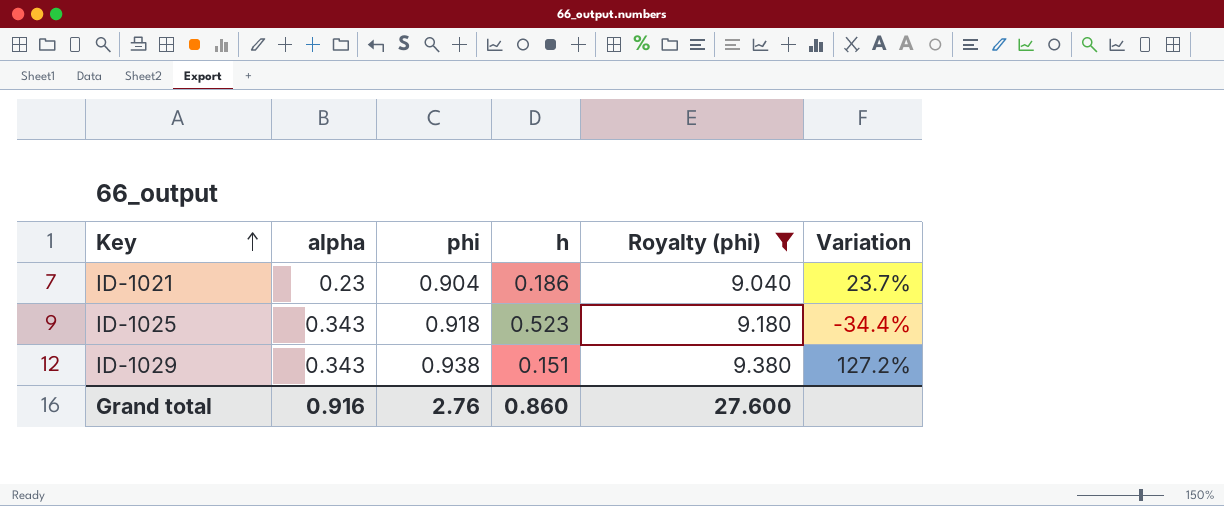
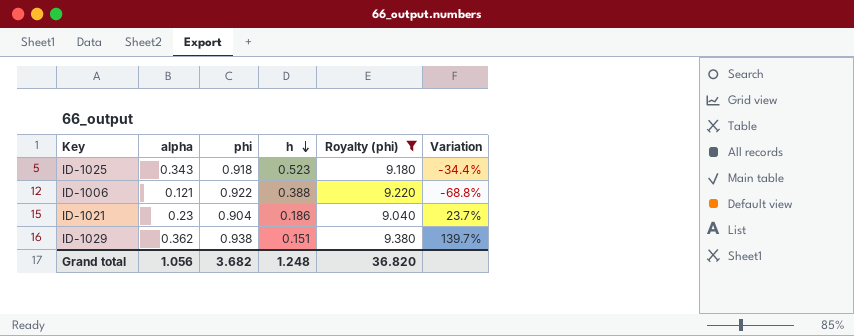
row order: Key ascending -> h descending
row ID-1006: none -> 0.121 | 0.922 | 0.388 | 9.220 | -68.8%
ID-1029 | alpha: 0.343 -> 0.362
ID-1029 | Variation: 127.2% -> 139.7%
Grand total | alpha: 0.916 -> 1.056
Grand total | phi: 2.76 -> 3.682
Grand total | h: 0.860 -> 1.248
Grand total | Royalty (phi): 27.600 -> 36.820

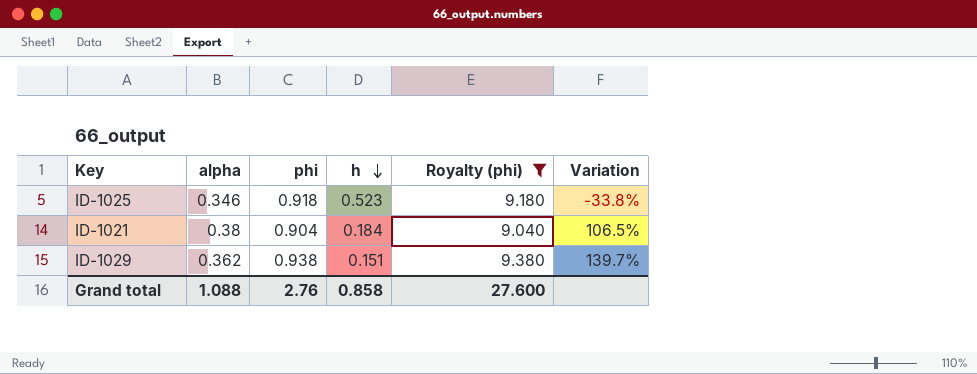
row ID-1006: 0.121 | 0.922 | 0.388 | 9.220 | -68.8% -> none
ID-1025 | alpha: 0.343 -> 0.346
ID-1025 | Variation: -34.4% -> -33.8%
ID-1021 | alpha: 0.23 -> 0.38
ID-1021 | h: 0.186 -> 0.184
ID-1021 | Variation: 23.7% -> 106.5%
Grand total | alpha: 1.056 -> 1.088
Grand total | phi: 3.682 -> 2.76
Grand total | h: 1.248 -> 0.858
Grand total | Royalty (phi): 36.820 -> 27.600

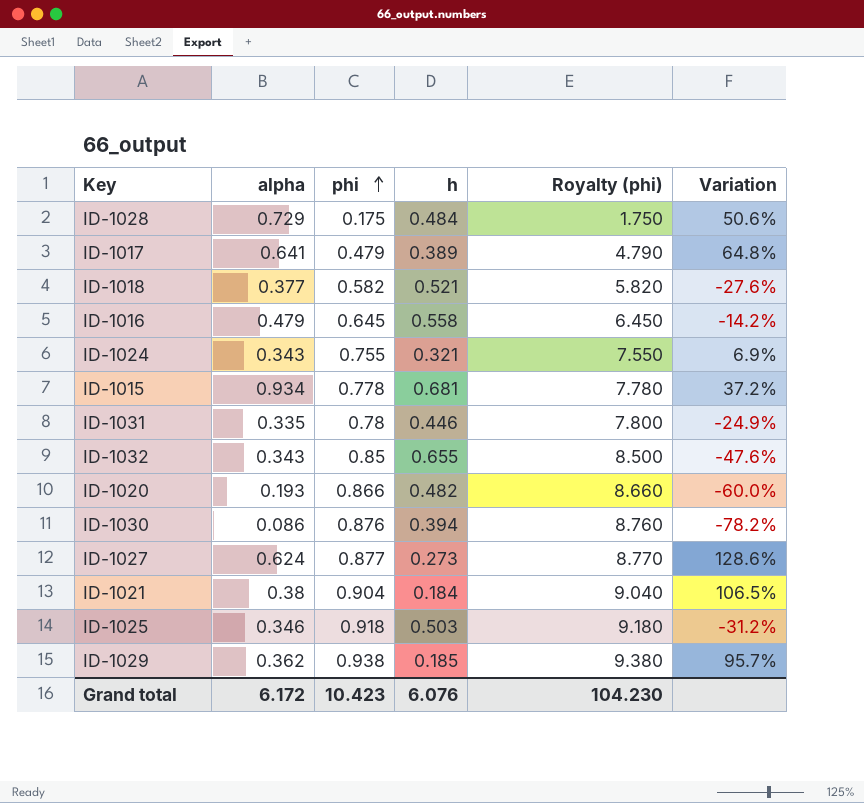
filter: Royalty (phi) >= 9.040 -> none
row order: h descending -> phi ascending
ID-1025 | h: 0.523 -> 0.503
ID-1025 | Variation: -33.8% -> -31.2%
ID-1029 | h: 0.151 -> 0.185
ID-1029 | Variation: 139.7% -> 95.7%
Grand total | alpha: 1.088 -> 6.172
Grand total | phi: 2.76 -> 10.423
Grand total | h: 0.858 -> 6.076
Grand total | Royalty (phi): 27.600 -> 104.230

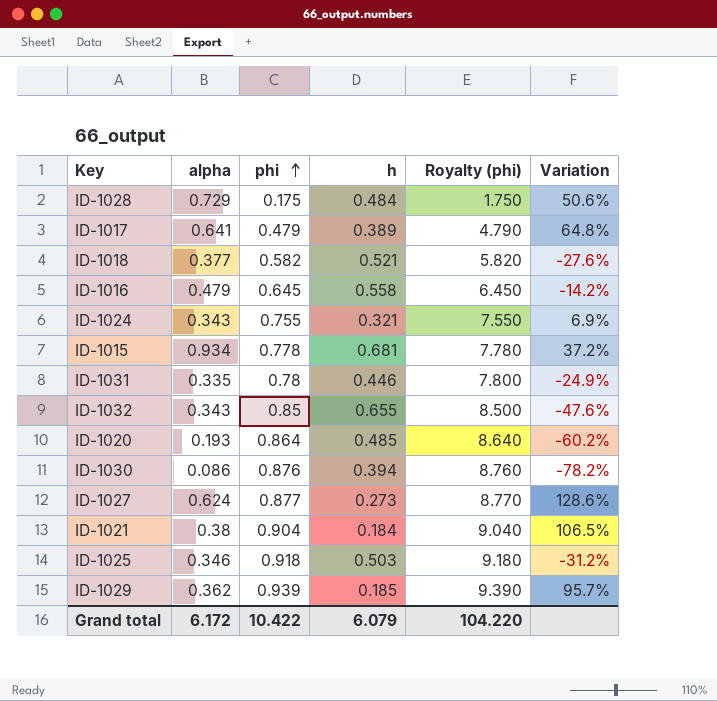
ID-1020 | phi: 0.866 -> 0.864
ID-1020 | h: 0.482 -> 0.485
ID-1020 | Royalty (phi): 8.660 -> 8.640
ID-1020 | Variation: -60.0% -> -60.2%
ID-1029 | phi: 0.938 -> 0.939
ID-1029 | Royalty (phi): 9.380 -> 9.390
Grand total | phi: 10.423 -> 10.422
Grand total | h: 6.076 -> 6.079
Grand total | Royalty (phi): 104.230 -> 104.220

